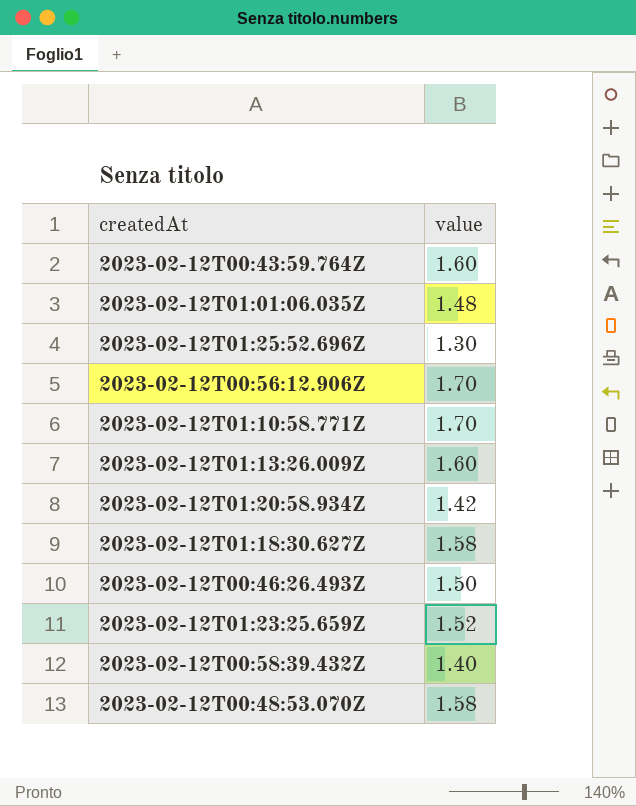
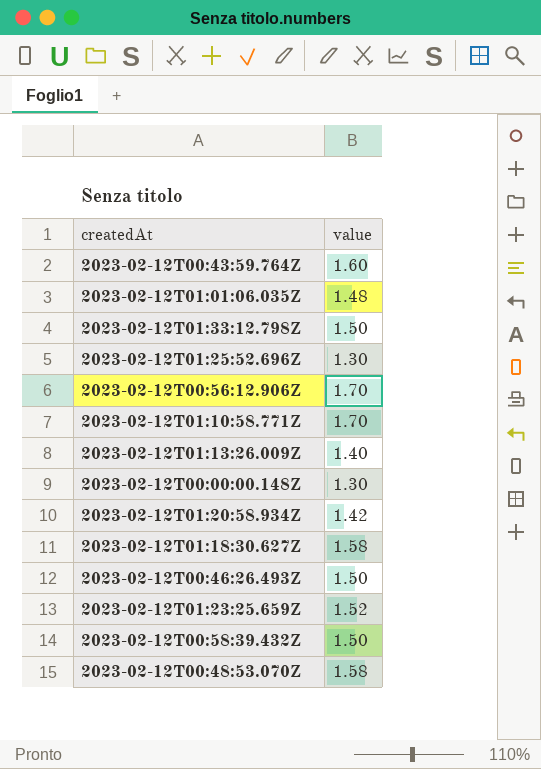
row 2023-02-12T01:33:12.798Z: none -> 1.50
2023-02-12T01:13:26.009Z | value: 1.60 -> 1.40
row 2023-02-12T00:00:00.148Z: none -> 1.30
2023-02-12T00:58:39.432Z | value: 1.40 -> 1.50

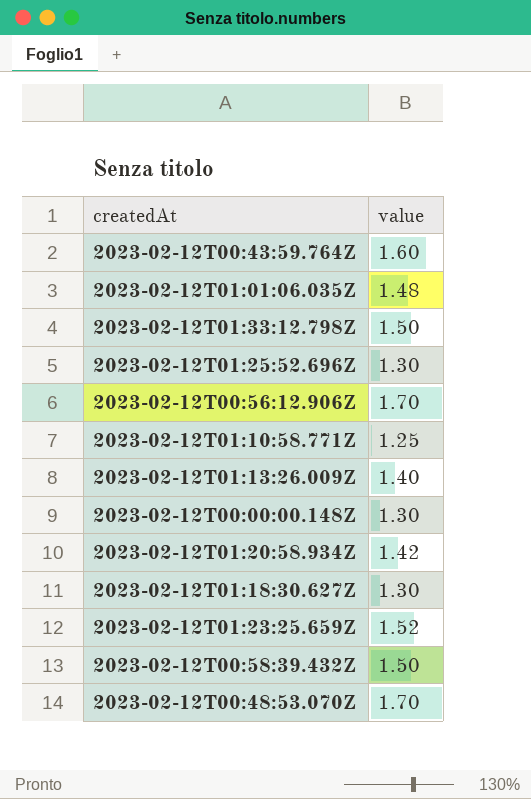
row 2023-02-12T00:46:26.493Z: 1.50 -> none
2023-02-12T01:10:58.771Z | value: 1.70 -> 1.25
2023-02-12T01:18:30.627Z | value: 1.58 -> 1.30
2023-02-12T00:48:53.070Z | value: 1.58 -> 1.70

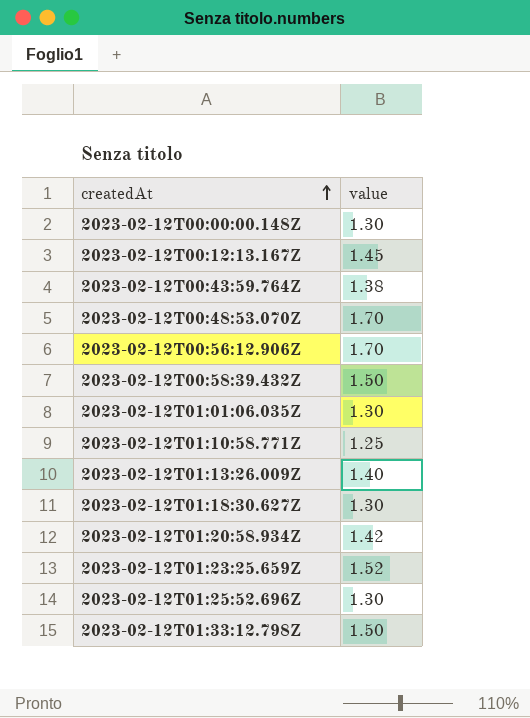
row order: none -> createdAt ascending
row 2023-02-12T00:12:13.167Z: none -> 1.45
2023-02-12T00:43:59.764Z | value: 1.60 -> 1.38
2023-02-12T01:01:06.035Z | value: 1.48 -> 1.30

